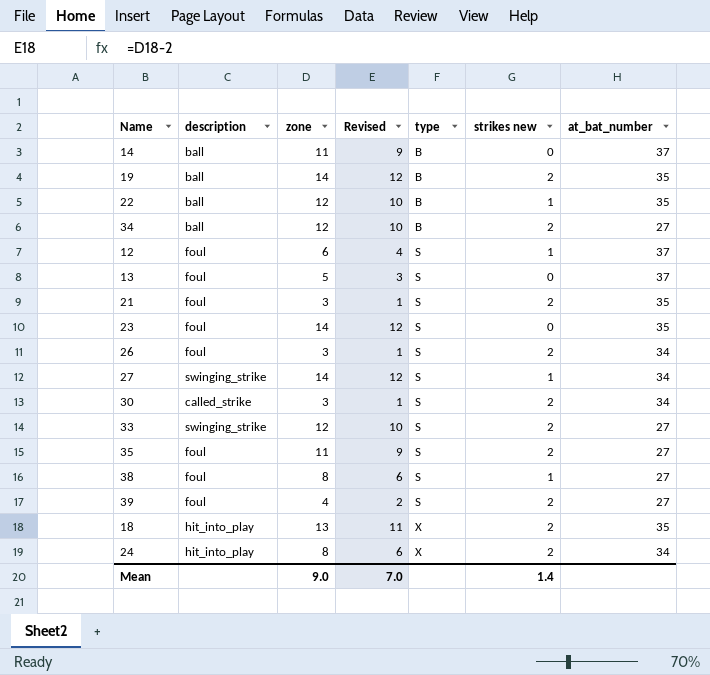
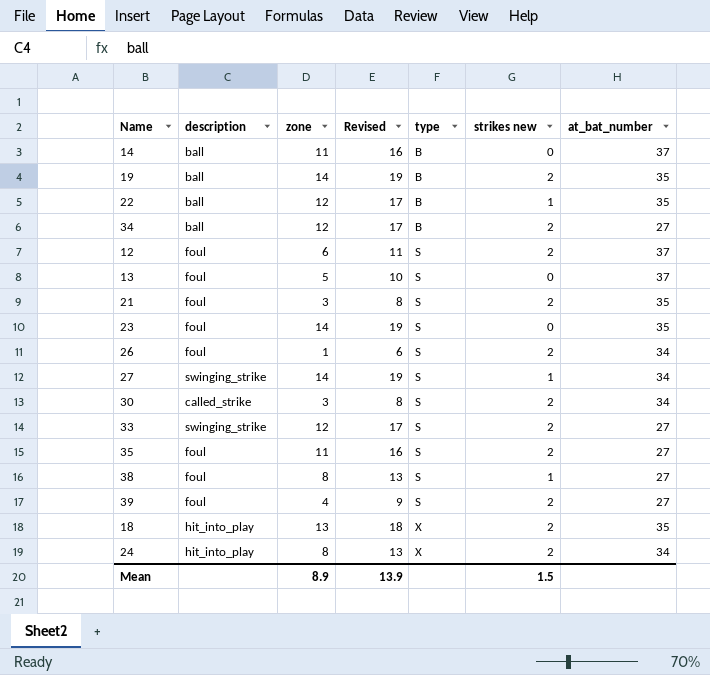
column Revised | formula: [zone] - 2 -> [zone] + 5
12 | strikes new: 1 -> 2
26 | zone: 3 -> 1
Mean | zone: 9.0 -> 8.9
Mean | Revised: 7.0 -> 13.9
Mean | strikes new: 1.4 -> 1.5

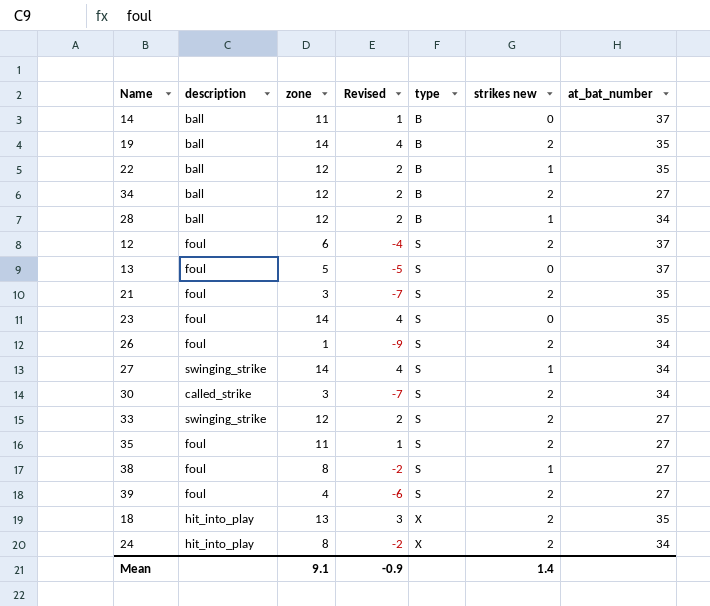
column Revised | formula: [zone] + 5 -> [zone] - 10
row 28: none -> ball | 12 | 2 | B | 1 | 34
Mean | zone: 8.9 -> 9.1
Mean | Revised: 13.9 -> -0.9
Mean | strikes new: 1.5 -> 1.4

